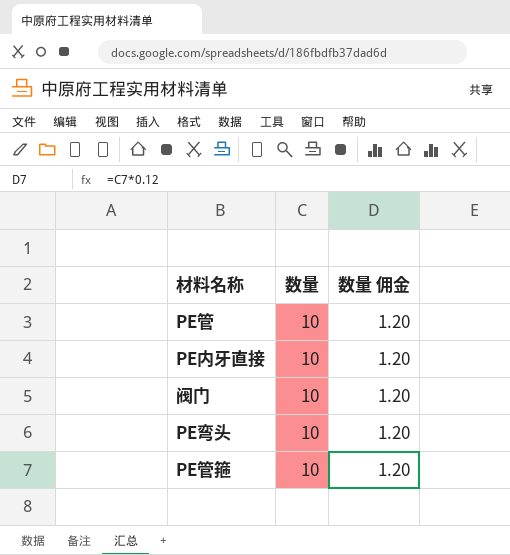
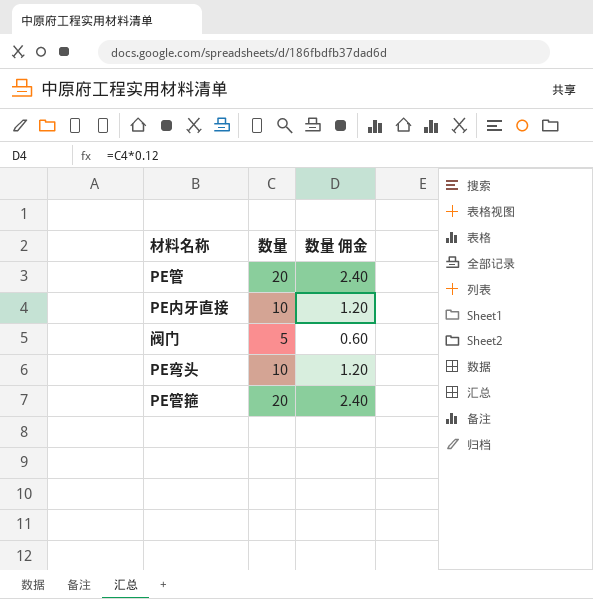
PE管 | 数量: 10 -> 20
PE管 | 数量 佣金: 1.20 -> 2.40
阀门 | 数量: 10 -> 5
阀门 | 数量 佣金: 1.20 -> 0.60
PE管箍 | 数量: 10 -> 20
PE管箍 | 数量 佣金: 1.20 -> 2.40

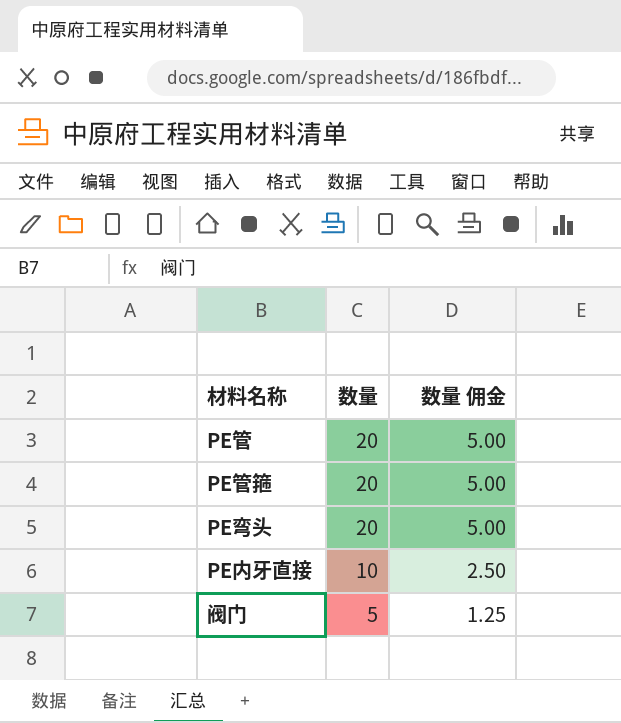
row order: none -> 数量 descending
column 数量 佣金 | formula: [数量] * 0.12 -> [数量] * 0.25
PE弯头 | 数量: 10 -> 20

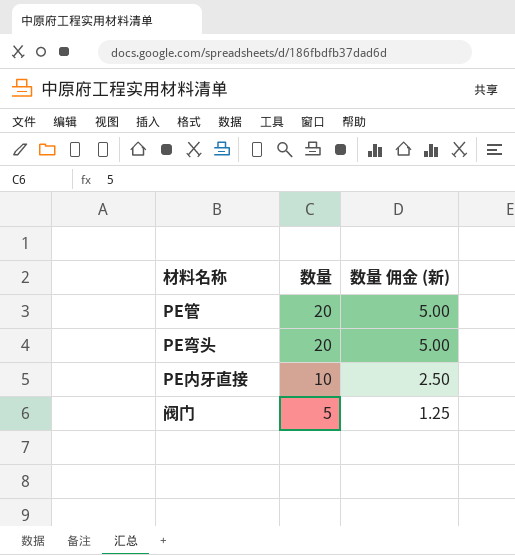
column name: 数量 佣金 -> 数量 佣金 (新)
row PE管箍: 20 | 5.00 -> none

